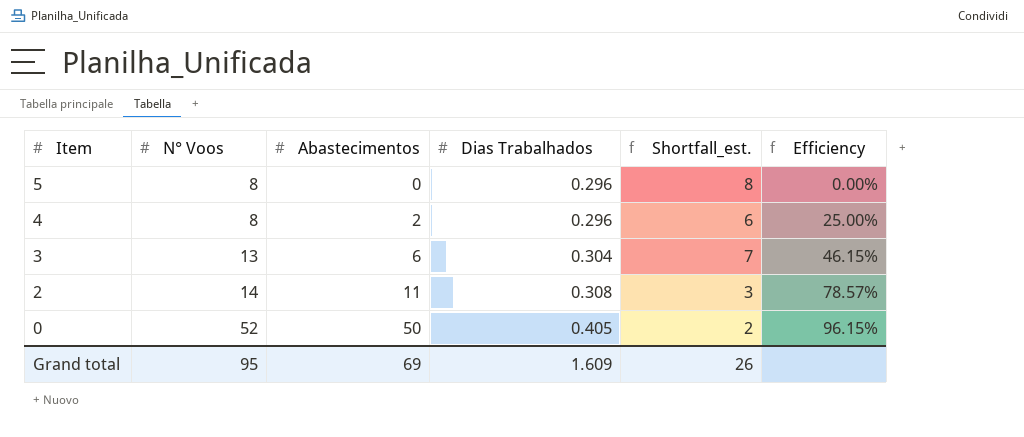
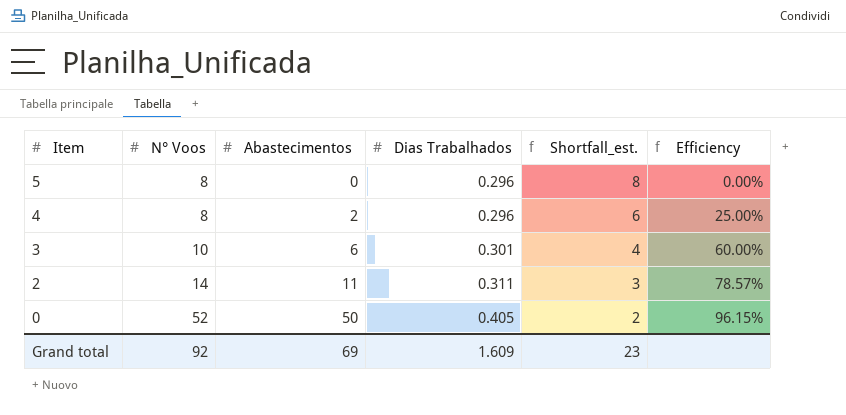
3 | N° Voos: 13 -> 10
3 | Dias Trabalhados: 0.304 -> 0.301
3 | Shortfall_est.: 7 -> 4
3 | Efficiency: 46.15% -> 60.00%
2 | Dias Trabalhados: 0.308 -> 0.311
Grand total | N° Voos: 95 -> 92
Grand total | Shortfall_est.: 26 -> 23

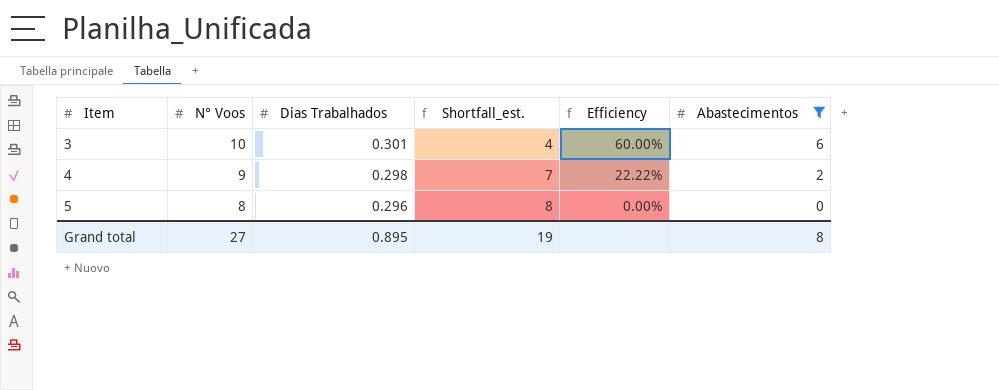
filter: none -> Abastecimentos <= 6
row order: Item descending -> Item ascending
column Abastecimentos | position: 3 -> 6
4 | N° Voos: 8 -> 9
4 | Dias Trabalhados: 0.296 -> 0.298
4 | Shortfall_est.: 6 -> 7
4 | Efficiency: 25.00% -> 22.22%
Grand total | N° Voos: 92 -> 27
Grand total | Dias Trabalhados: 1.609 -> 0.895
Grand total | Shortfall_est.: 23 -> 19
Grand total | Abastecimentos: 69 -> 8

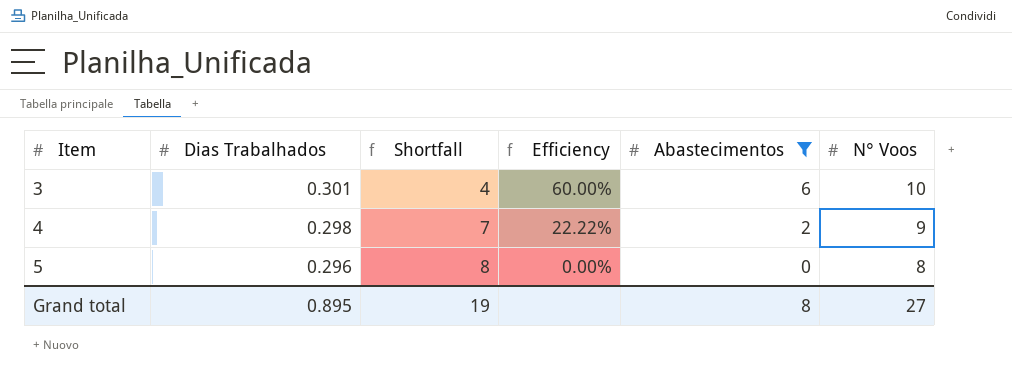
column name: Shortfall_est. -> Shortfall
column N° Voos | position: 2 -> 6

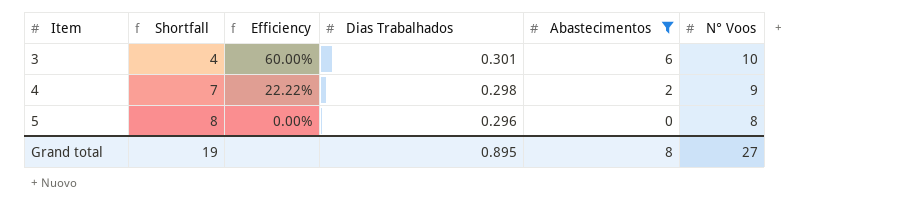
column Dias Trabalhados | position: 2 -> 4

